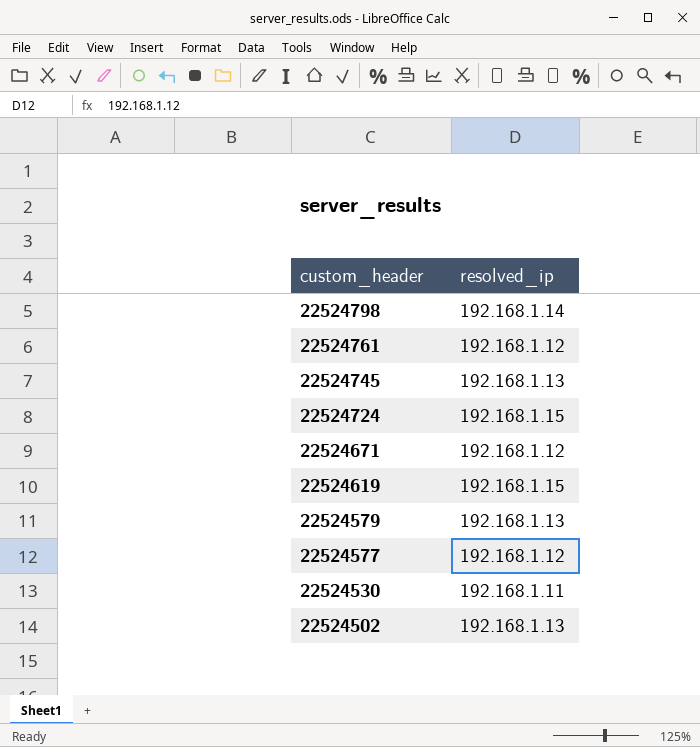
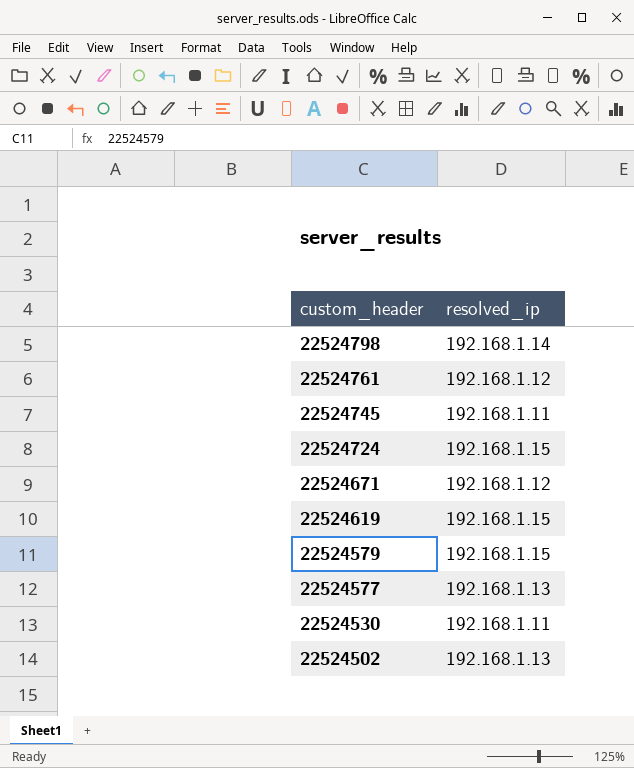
22524745 | resolved_ip: 192.168.1.13 -> 192.168.1.11
22524579 | resolved_ip: 192.168.1.13 -> 192.168.1.15
22524577 | resolved_ip: 192.168.1.12 -> 192.168.1.13

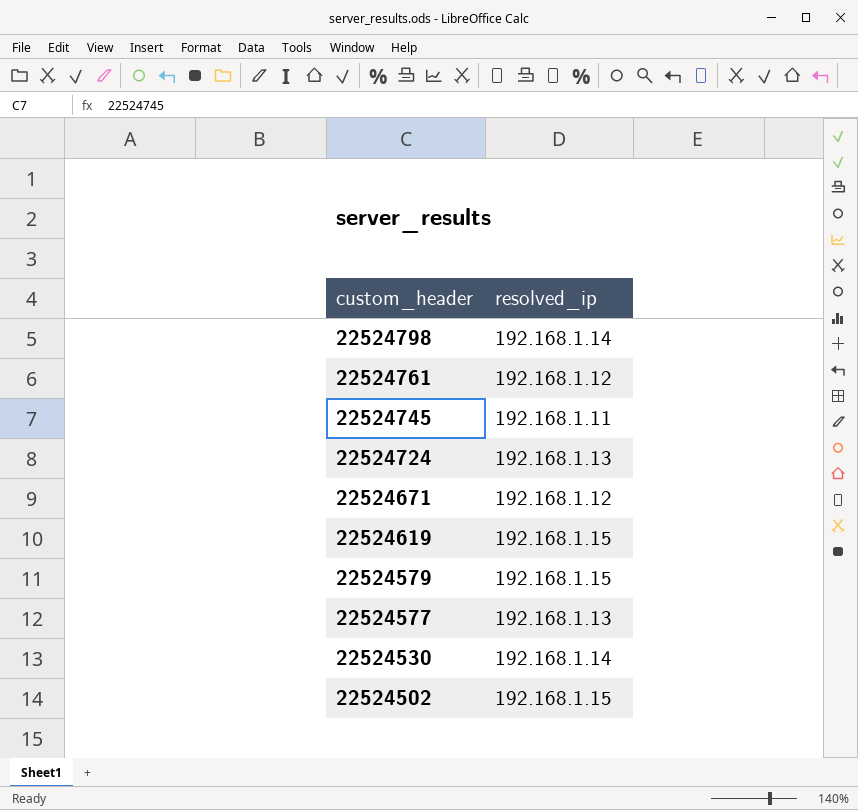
22524724 | resolved_ip: 192.168.1.15 -> 192.168.1.13
22524530 | resolved_ip: 192.168.1.11 -> 192.168.1.14
22524502 | resolved_ip: 192.168.1.13 -> 192.168.1.15

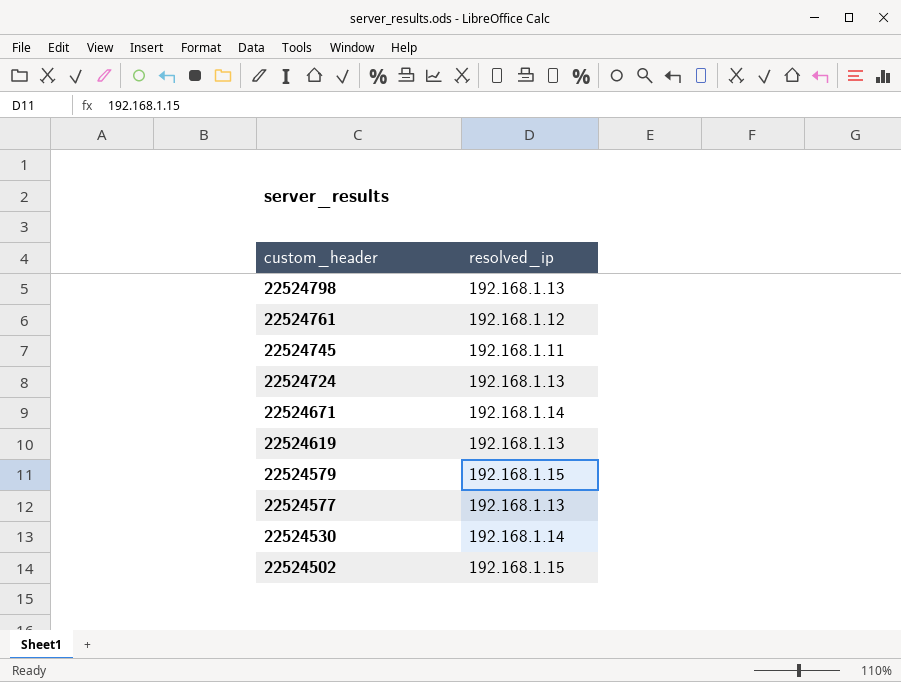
22524798 | resolved_ip: 192.168.1.14 -> 192.168.1.13
22524671 | resolved_ip: 192.168.1.12 -> 192.168.1.14
22524619 | resolved_ip: 192.168.1.15 -> 192.168.1.13

